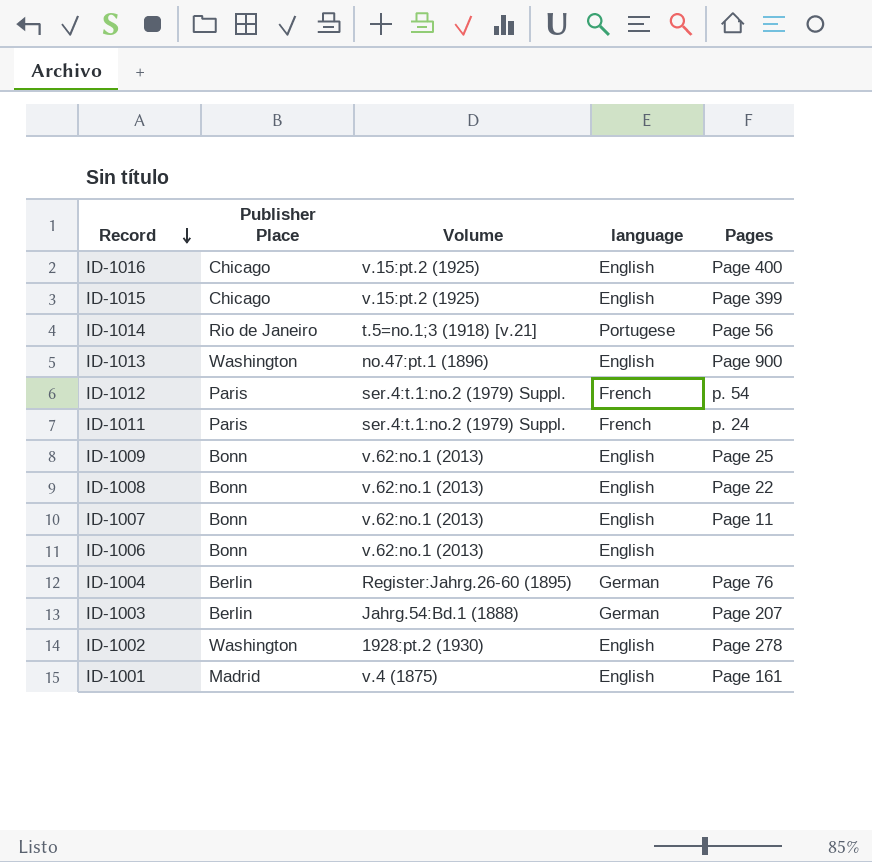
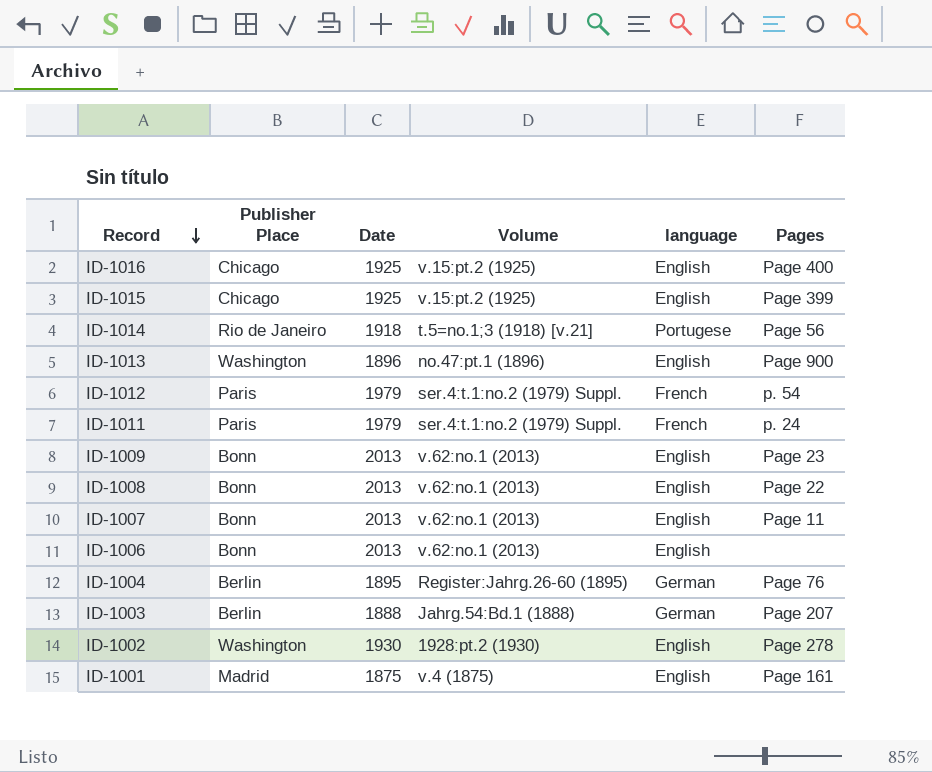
column Date | position: none -> 3
ID-1009 | Pages: Page 25 -> Page 23

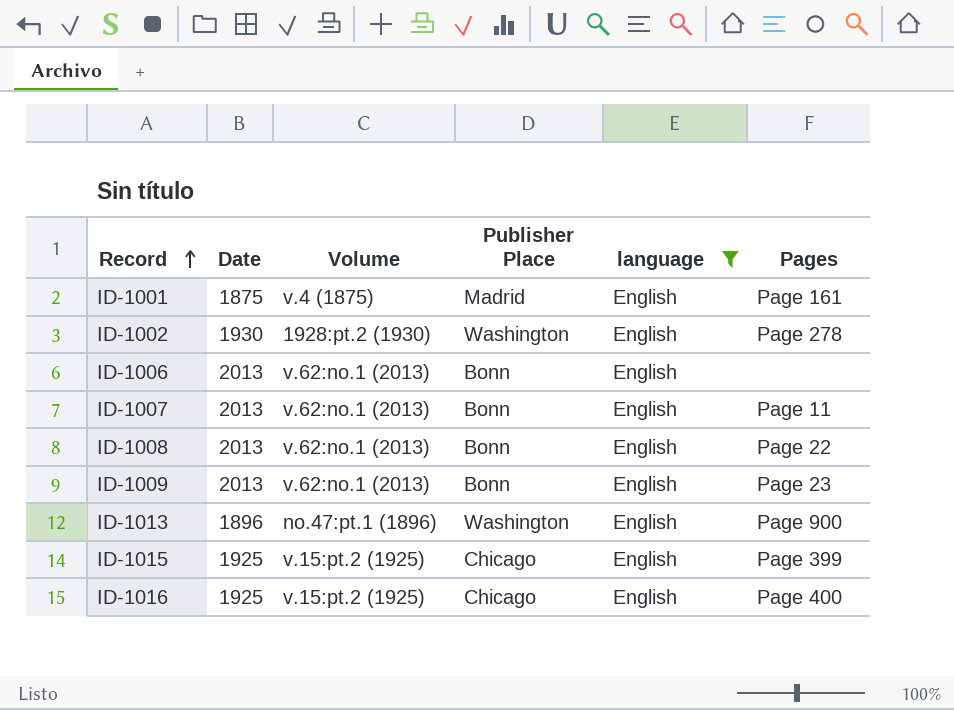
filter: none -> language = English
row order: Record descending -> Record ascending
column Publisher Place | position: 2 -> 4

